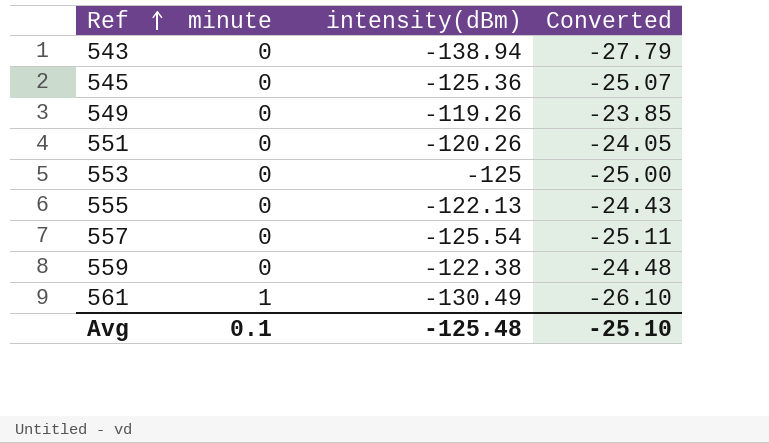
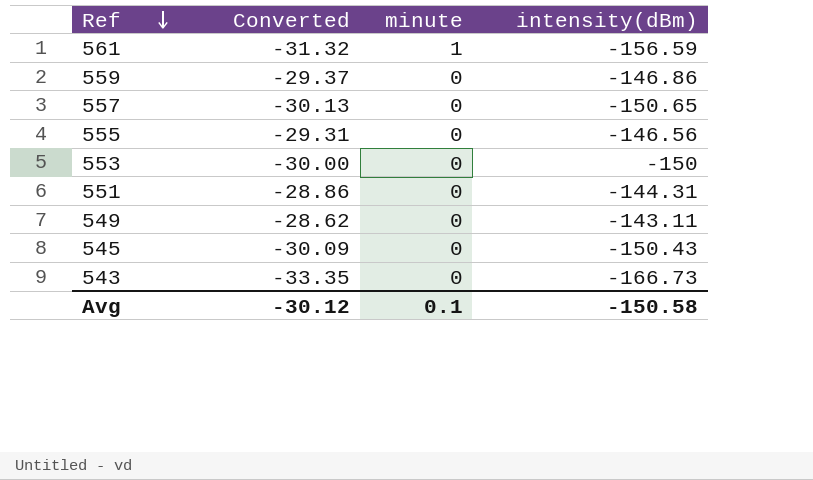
row order: Ref ascending -> Ref descending
column Converted | position: 4 -> 2
561 | Converted: -26.10 -> -31.32
561 | intensity(dBm): -130.49 -> -156.59
559 | Converted: -24.48 -> -29.37
559 | intensity(dBm): -122.38 -> -146.86
557 | Converted: -25.11 -> -30.13
557 | intensity(dBm): -125.54 -> -150.65
555 | Converted: -24.43 -> -29.31
555 | intensity(dBm): -122.13 -> -146.56
553 | Converted: -25.00 -> -30.00
553 | intensity(dBm): -125 -> -150
551 | Converted: -24.05 -> -28.86
551 | intensity(dBm): -120.26 -> -144.31
549 | Converted: -23.85 -> -28.62
549 | intensity(dBm): -119.26 -> -143.11
545 | Converted: -25.07 -> -30.09
545 | intensity(dBm): -125.36 -> -150.43
543 | Converted: -27.79 -> -33.35
543 | intensity(dBm): -138.94 -> -166.73
Avg | Converted: -25.10 -> -30.12
Avg | intensity(dBm): -125.48 -> -150.58

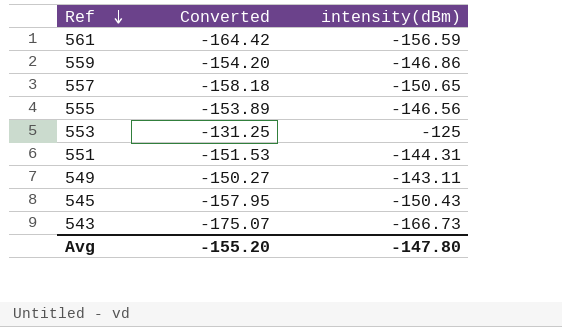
column minute | position: 3 -> none
column Converted | formula: [intensity(dBm)] * 0.2 -> [intensity(dBm)] * 1.05
553 | intensity(dBm): -150 -> -125
Avg | Converted: -30.12 -> -155.20
Avg | intensity(dBm): -150.58 -> -147.80

